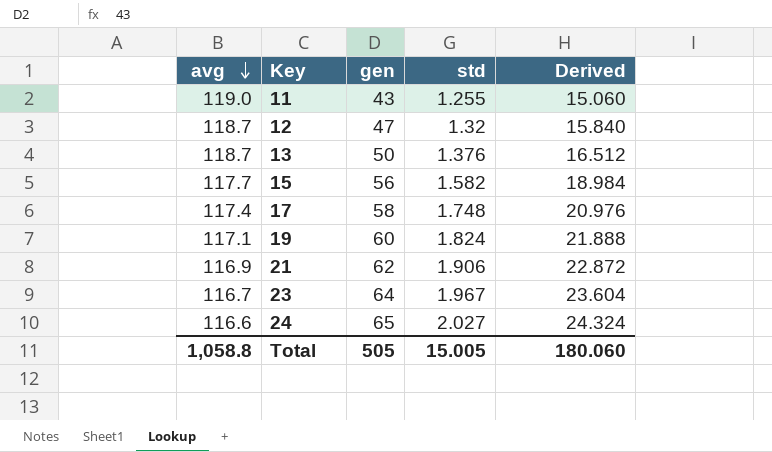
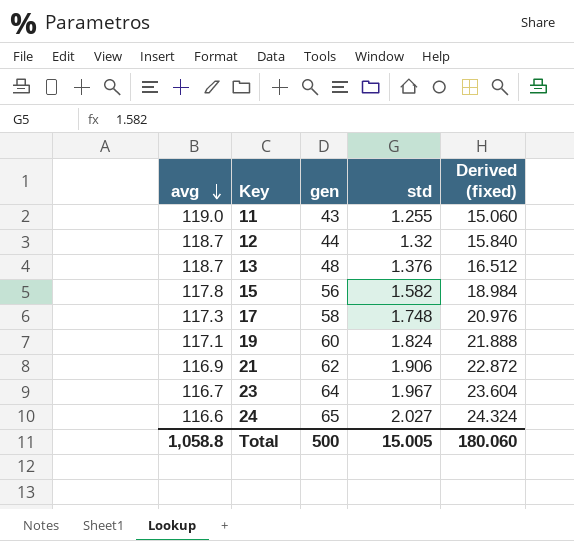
column name: Derived -> Derived (fixed)
12 | gen: 47 -> 44
13 | gen: 50 -> 48
15 | avg: 117.7 -> 117.8
17 | avg: 117.4 -> 117.3
Total | gen: 505 -> 500

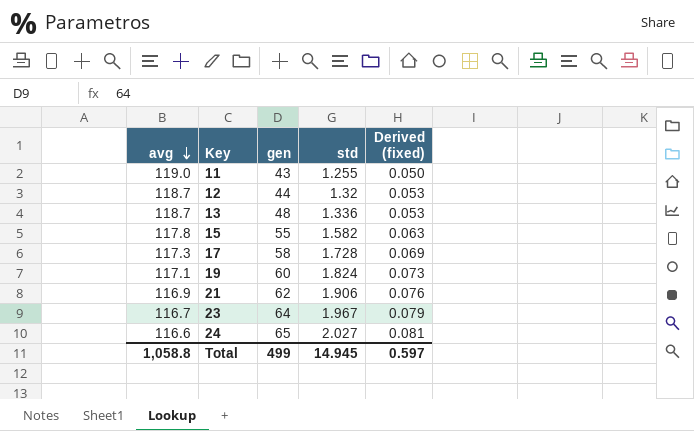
column Derived (fixed) | formula: [std] * 12 -> [std] * 0.04
13 | std: 1.376 -> 1.336
15 | gen: 56 -> 55
17 | std: 1.748 -> 1.728
Total | gen: 500 -> 499
Total | std: 15.005 -> 14.945
Total | Derived (fixed): 180.060 -> 0.597

